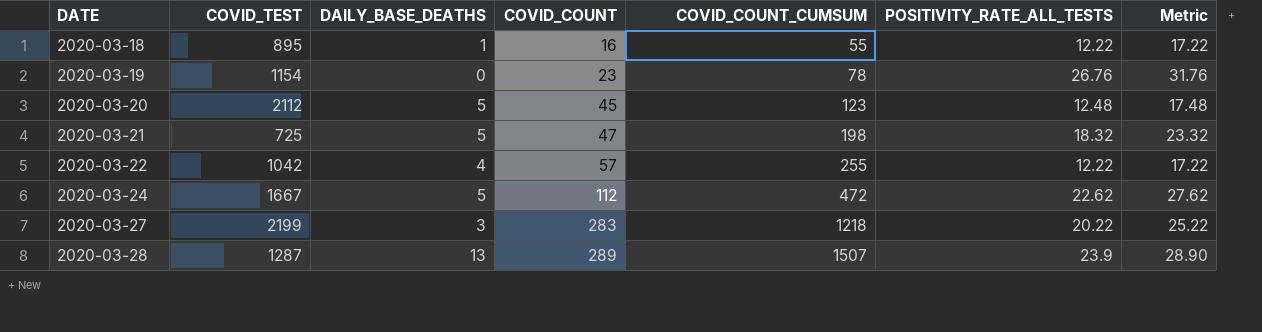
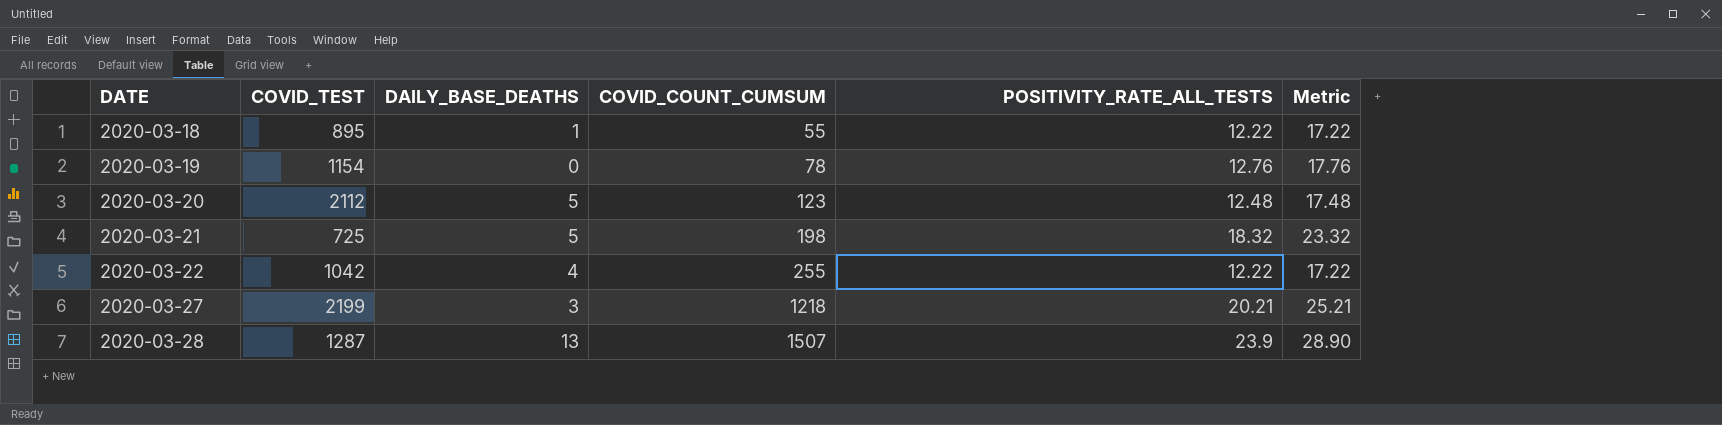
column COVID_COUNT | position: 4 -> none
row 2020-03-24: 1667 | 5 | 112 | 472 | 22.62 | 27.62 -> none
2020-03-19 | POSITIVITY_RATE_ALL_TESTS: 26.76 -> 12.76
2020-03-19 | Metric: 31.76 -> 17.76
2020-03-27 | POSITIVITY_RATE_ALL_TESTS: 20.22 -> 20.21
2020-03-27 | Metric: 25.22 -> 25.21

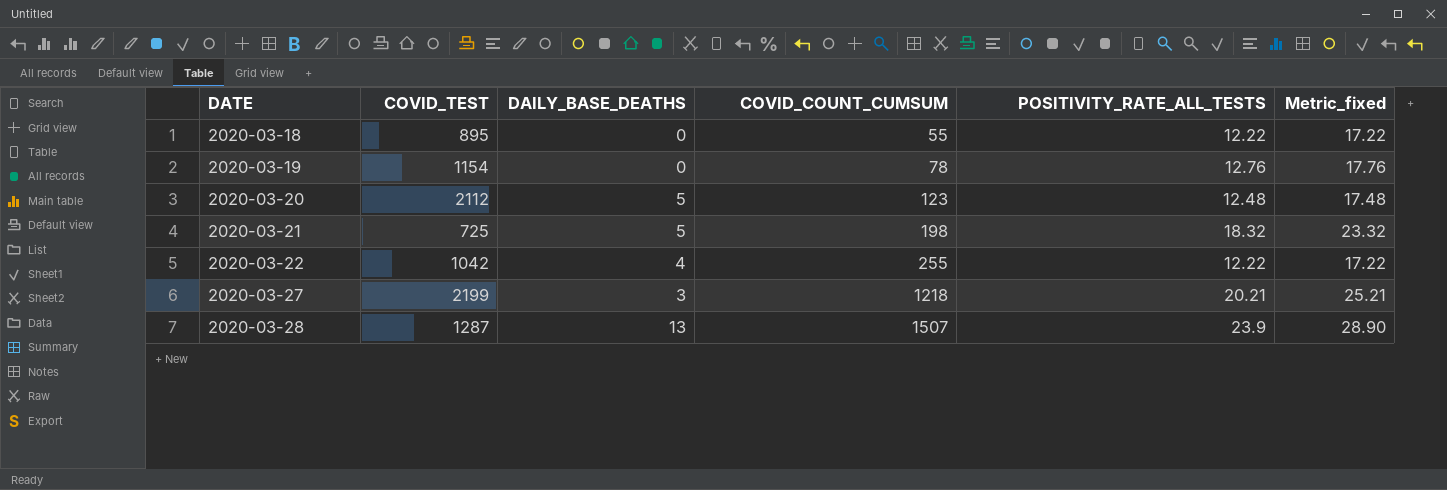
column name: Metric -> Metric_fixed
2020-03-18 | DAILY_BASE_DEATHS: 1 -> 0

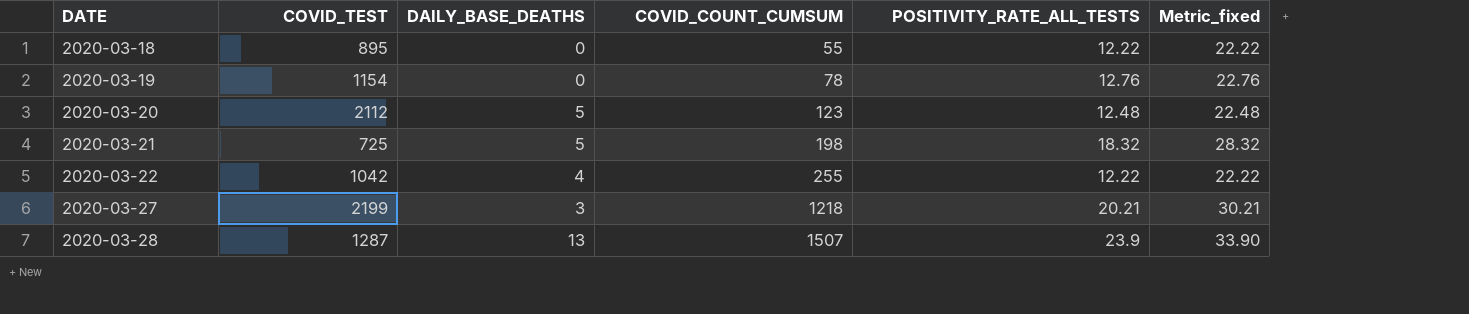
column Metric_fixed | formula: [POSITIVITY_RATE_ALL_TESTS] + 5 -> [POSITIVITY_RATE_ALL_TESTS] + 10

